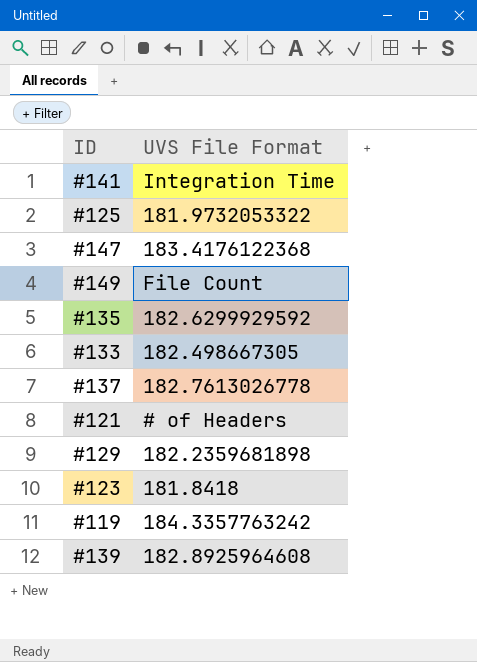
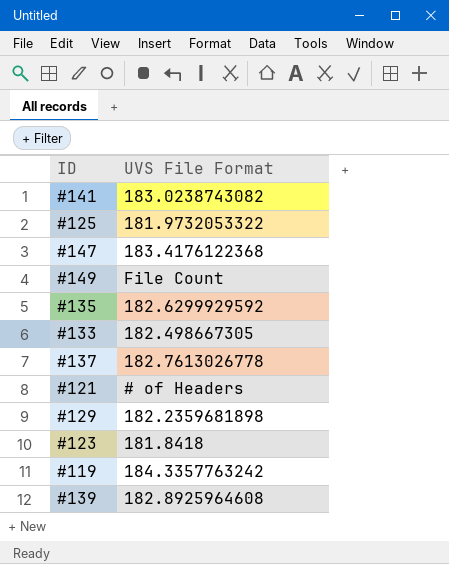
#141 | UVS File Format: Integration Time -> 183.0238743082

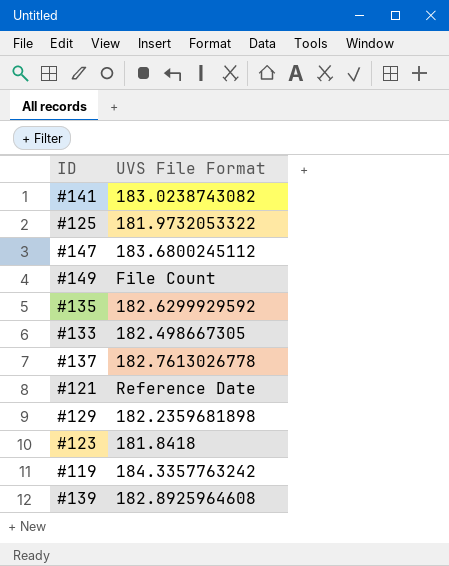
#147 | UVS File Format: 183.4176122368 -> 183.6800245112
#121 | UVS File Format: # of Headers -> Reference Date

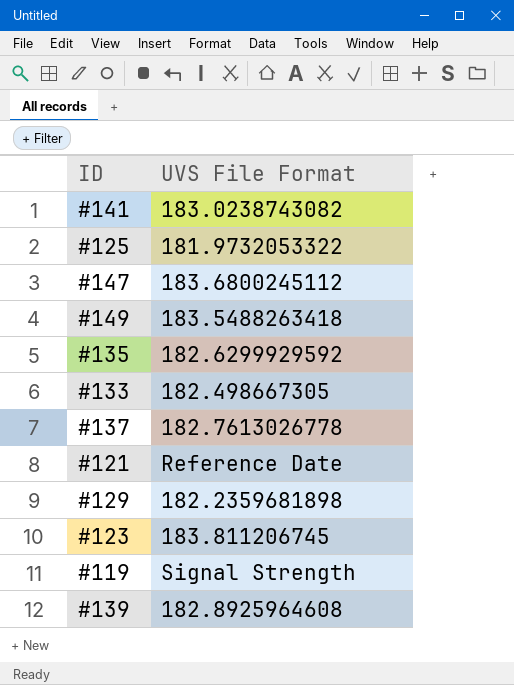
#149 | UVS File Format: File Count -> 183.5488263418
#123 | UVS File Format: 181.8418 -> 183.811206745
#119 | UVS File Format: 184.3357763242 -> Signal Strength

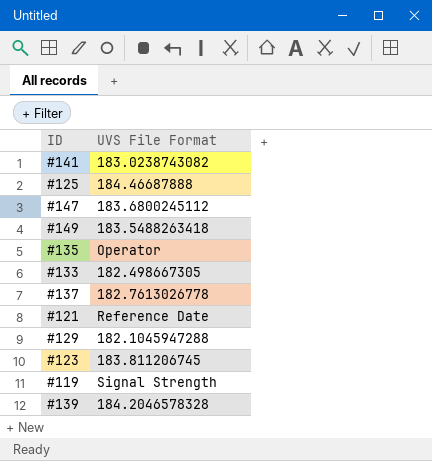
#125 | UVS File Format: 181.9732053322 -> 184.46687888
#135 | UVS File Format: 182.6299929592 -> Operator
#129 | UVS File Format: 182.2359681898 -> 182.1045947288
#139 | UVS File Format: 182.8925964608 -> 184.2046578328

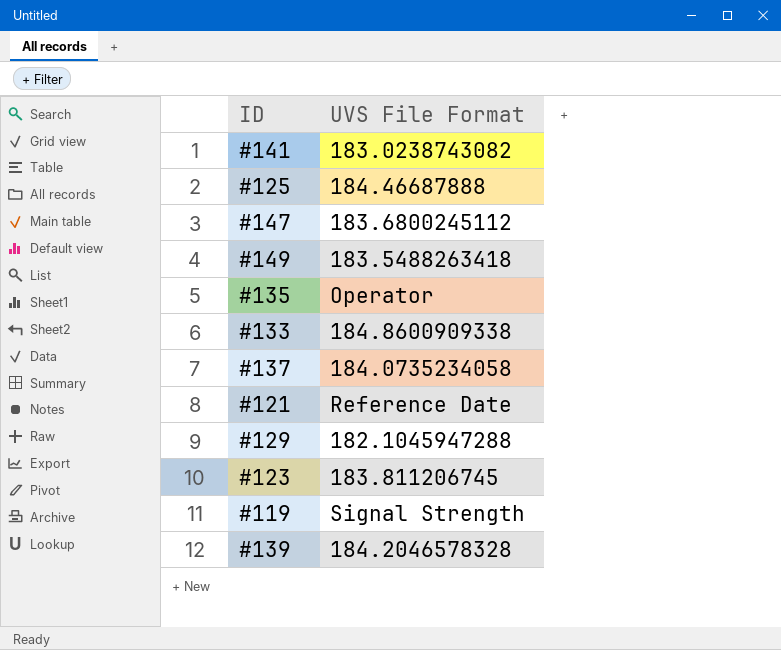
#133 | UVS File Format: 182.498667305 -> 184.8600909338
#137 | UVS File Format: 182.7613026778 -> 184.0735234058

